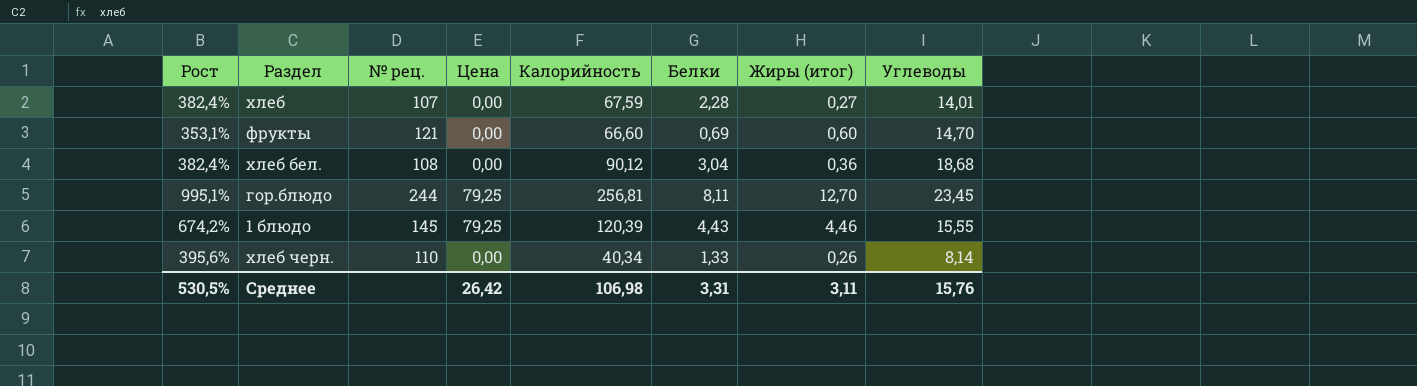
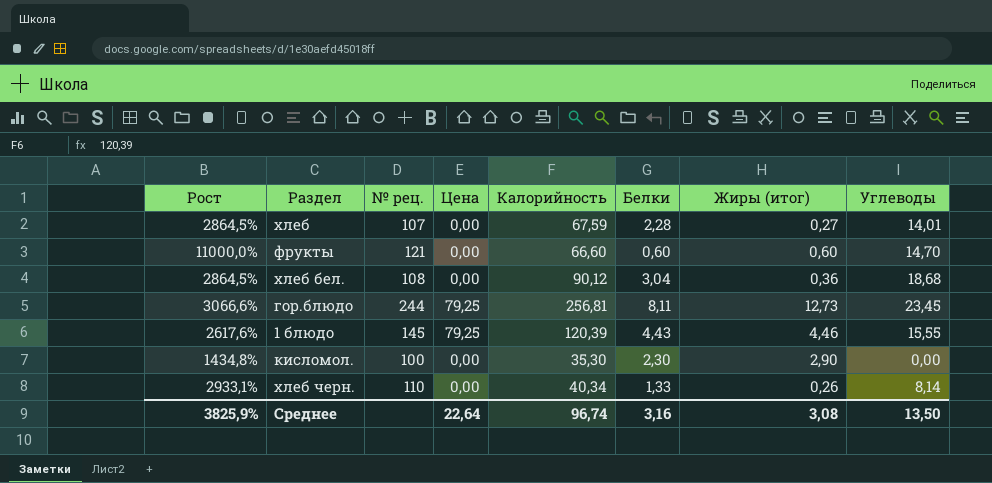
column Рост | formula: ([Калорийность] - [Углеводы]) / [Углеводы] -> ([Калорийность] - [Белки]) / [Белки]
фрукты | Белки: 0,69 -> 0,60
гор.блюдо | Жиры (итог): 12,70 -> 12,73
row кисломол.: none -> 1434,8% | 100 | 0,00 | 35,30 | 2,30 | 2,90 | 0,00
Среднее | Рост: 530,5% -> 3825,9%
Среднее | Цена: 26,42 -> 22,64
Среднее | Калорийность: 106,98 -> 96,74
Среднее | Белки: 3,31 -> 3,16
Среднее | Жиры (итог): 3,11 -> 3,08
Среднее | Углеводы: 15,76 -> 13,50

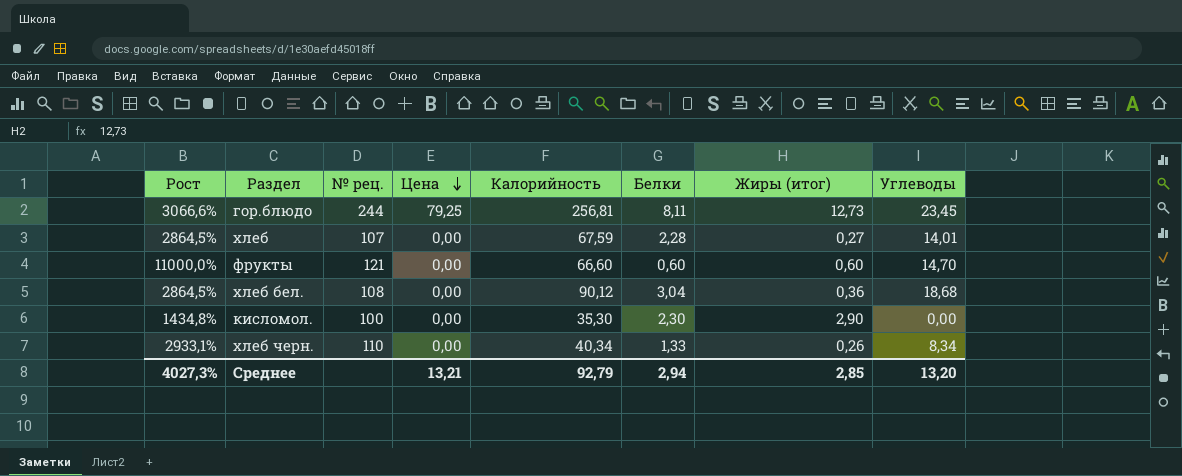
row order: none -> Цена descending
row 1 блюдо: 2617,6% | 145 | 79,25 | 120,39 | 4,43 | 4,46 | 15,55 -> none
хлеб черн. | Углеводы: 8,14 -> 8,34
Среднее | Рост: 3825,9% -> 4027,3%
Среднее | Цена: 22,64 -> 13,21
Среднее | Калорийность: 96,74 -> 92,79
Среднее | Белки: 3,16 -> 2,94
Среднее | Жиры (итог): 3,08 -> 2,85
Среднее | Углеводы: 13,50 -> 13,20

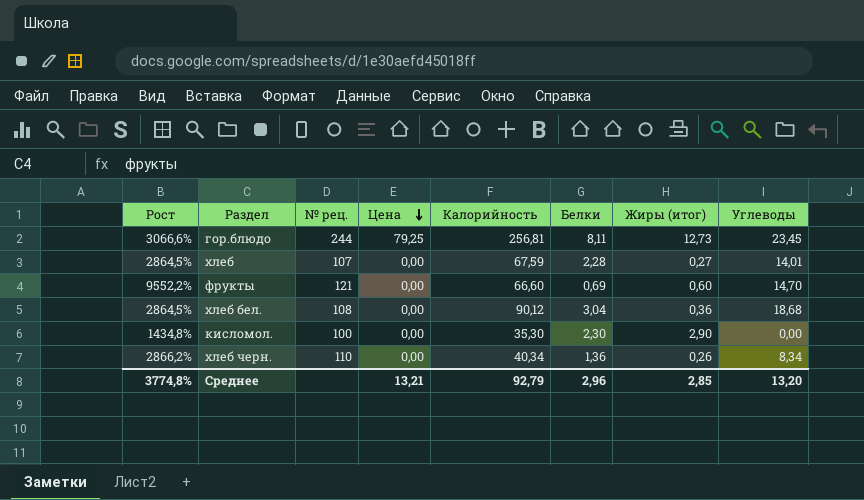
фрукты | Рост: 11000,0% -> 9552,2%
фрукты | Белки: 0,60 -> 0,69
хлеб черн. | Рост: 2933,1% -> 2866,2%
хлеб черн. | Белки: 1,33 -> 1,36
Среднее | Рост: 4027,3% -> 3774,8%
Среднее | Белки: 2,94 -> 2,96

